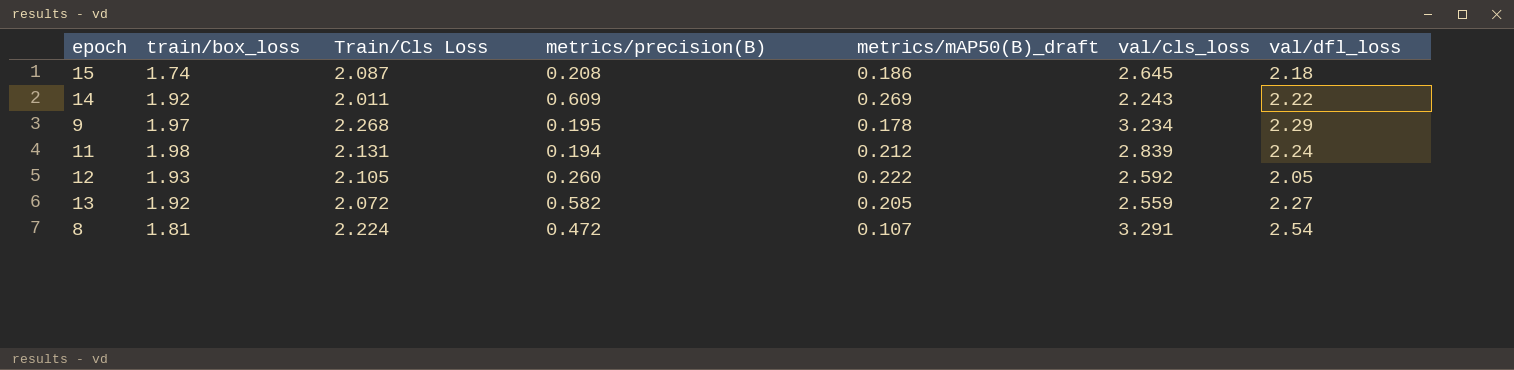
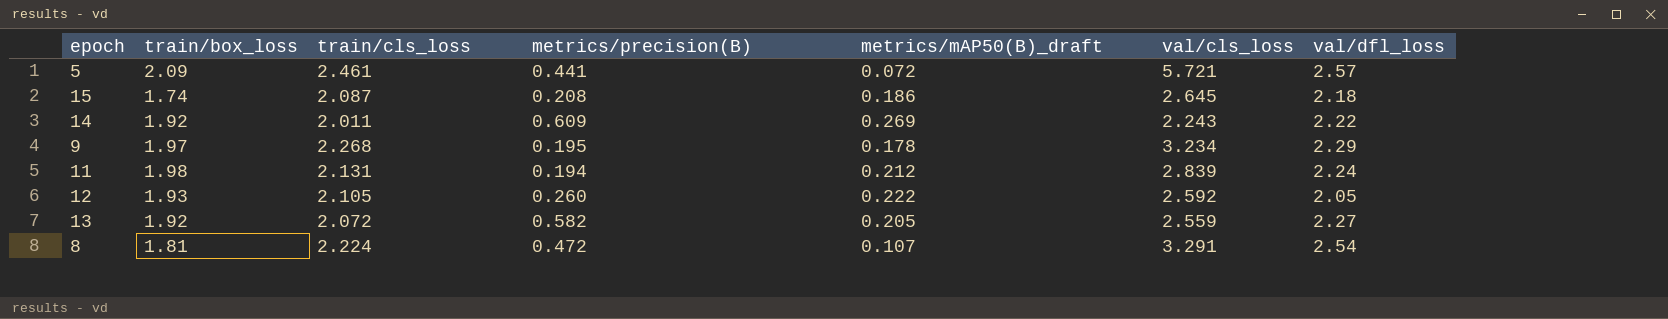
column name: Train/Cls Loss -> train/cls_loss
row 5: none -> 2.09 | 2.461 | 0.441 | 0.072 | 5.721 | 2.57

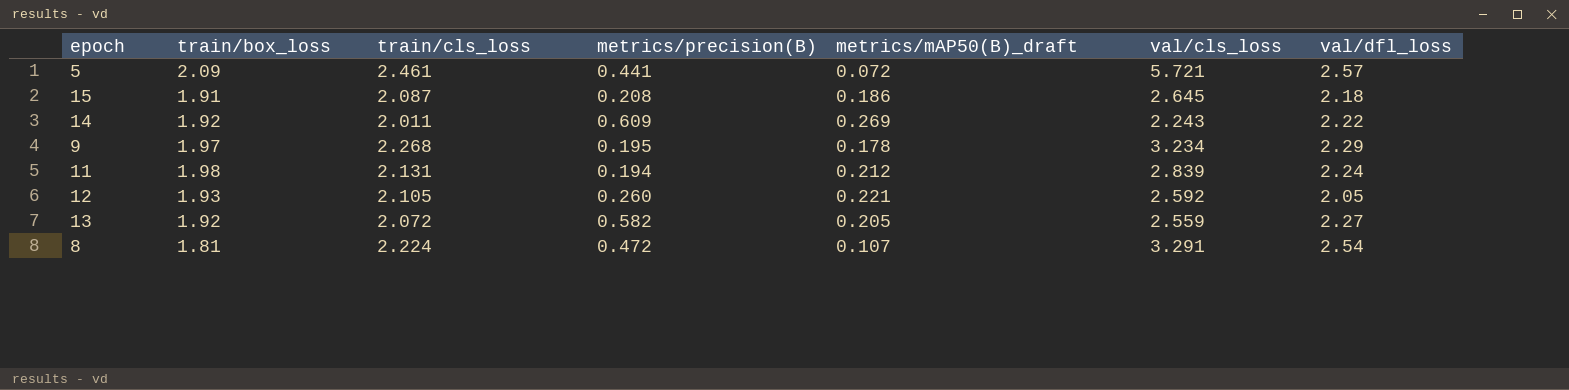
15 | train/box_loss: 1.74 -> 1.91
12 | metrics/mAP50(B)_draft: 0.222 -> 0.221

